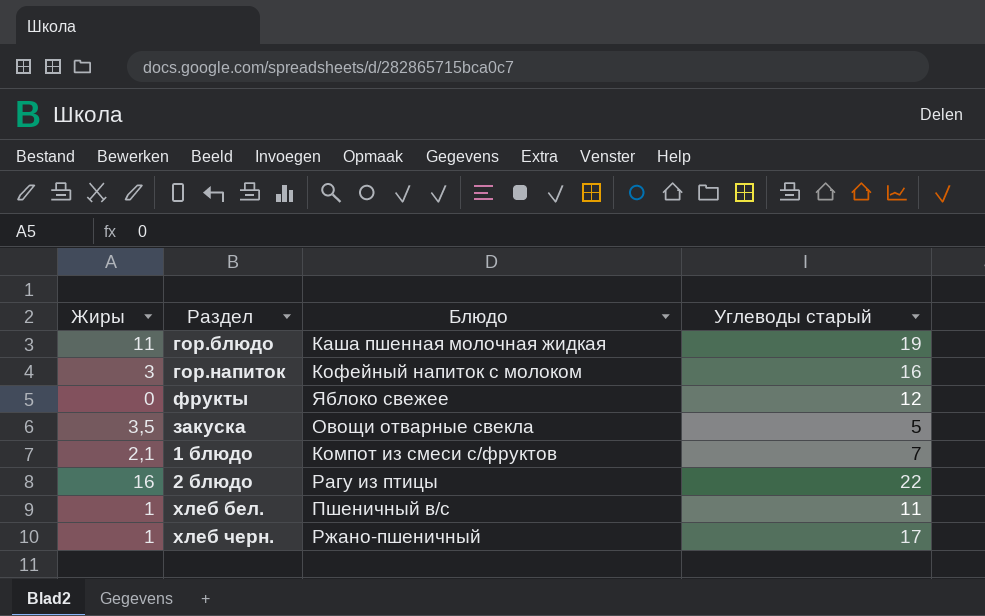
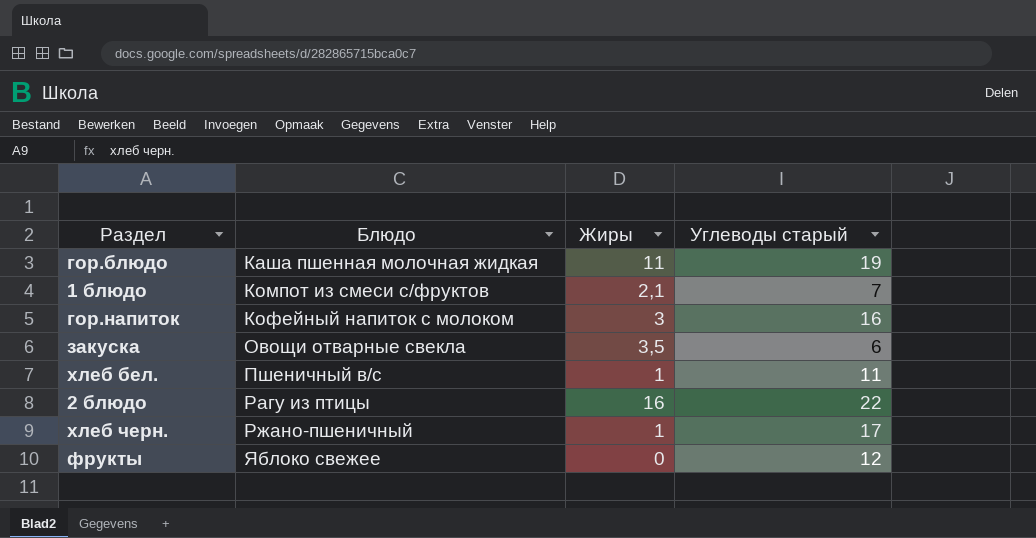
row order: none -> Блюдо ascending
column Жиры | position: 1 -> 3
закуска | Углеводы старый: 5 -> 6

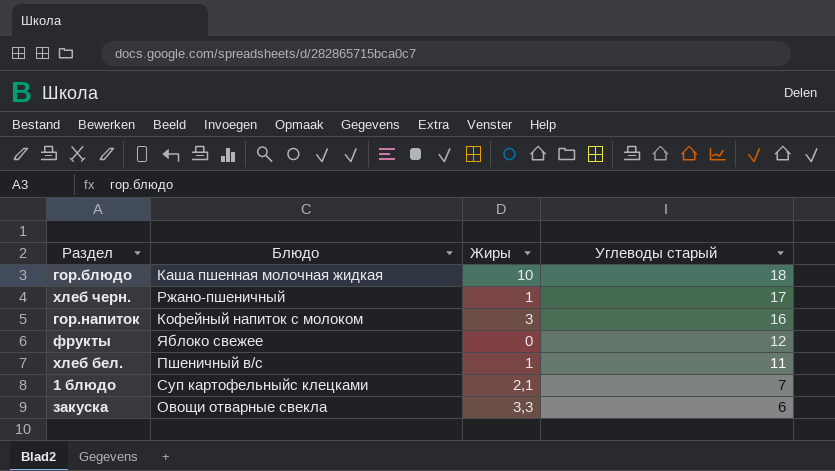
row order: Блюдо ascending -> Углеводы старый descending
row 2 блюдо: Рагу из птицы | 16 | 22 -> none
гор.блюдо | Жиры: 11 -> 10
гор.блюдо | Углеводы старый: 19 -> 18
1 блюдо | Блюдо: Компот из смеси с/фруктов -> Суп картофельныйс клецками
закуска | Жиры: 3,5 -> 3,3

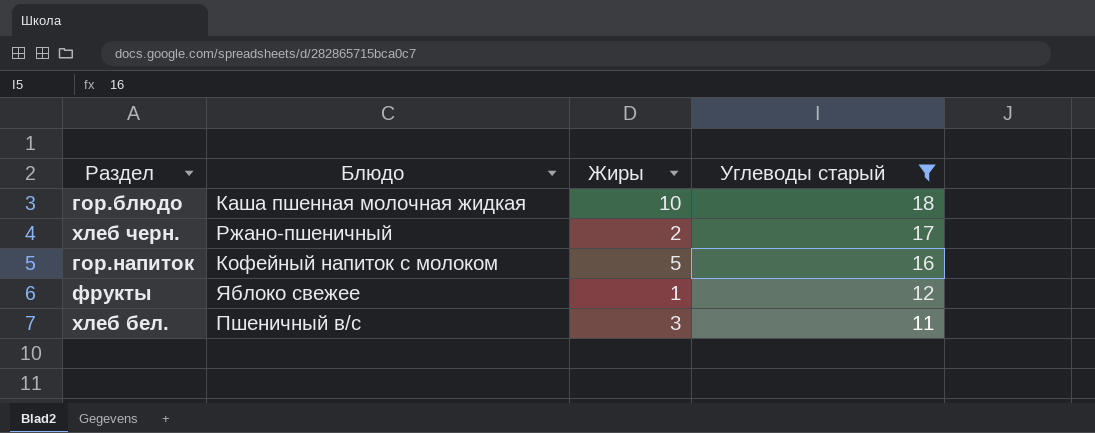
filter: none -> Углеводы старый >= 11
хлеб черн. | Жиры: 1 -> 2
гор.напиток | Жиры: 3 -> 5
фрукты | Жиры: 0 -> 1
хлеб бел. | Жиры: 1 -> 3

